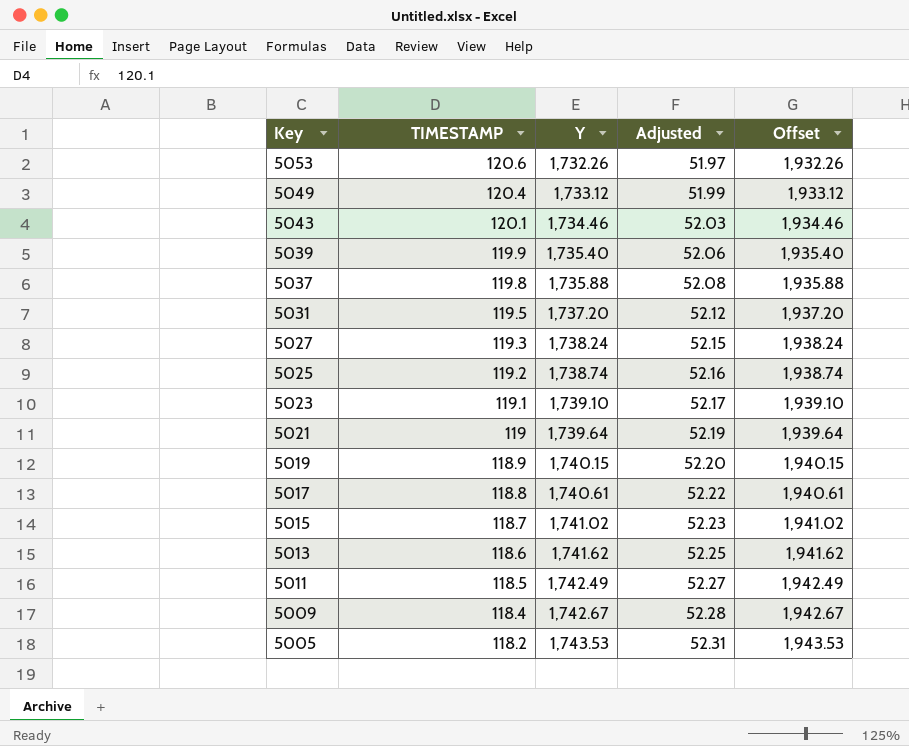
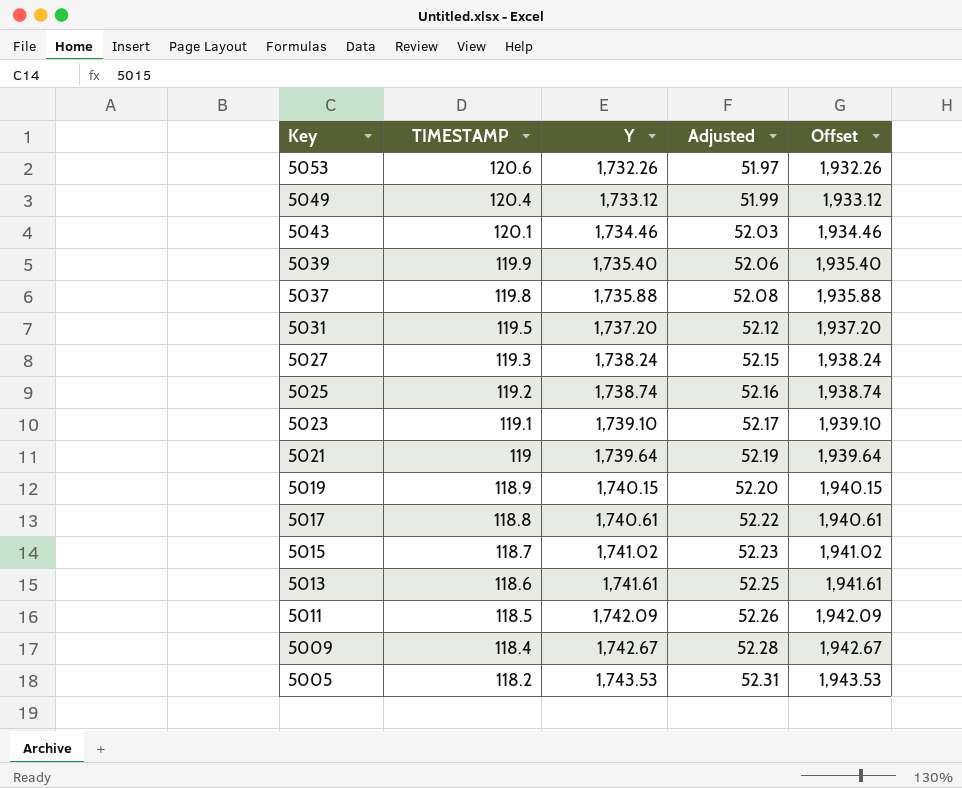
5013 | Y: 1,741.62 -> 1,741.61
5013 | Offset: 1,941.62 -> 1,941.61
5011 | Y: 1,742.49 -> 1,742.09
5011 | Adjusted: 52.27 -> 52.26
5011 | Offset: 1,942.49 -> 1,942.09

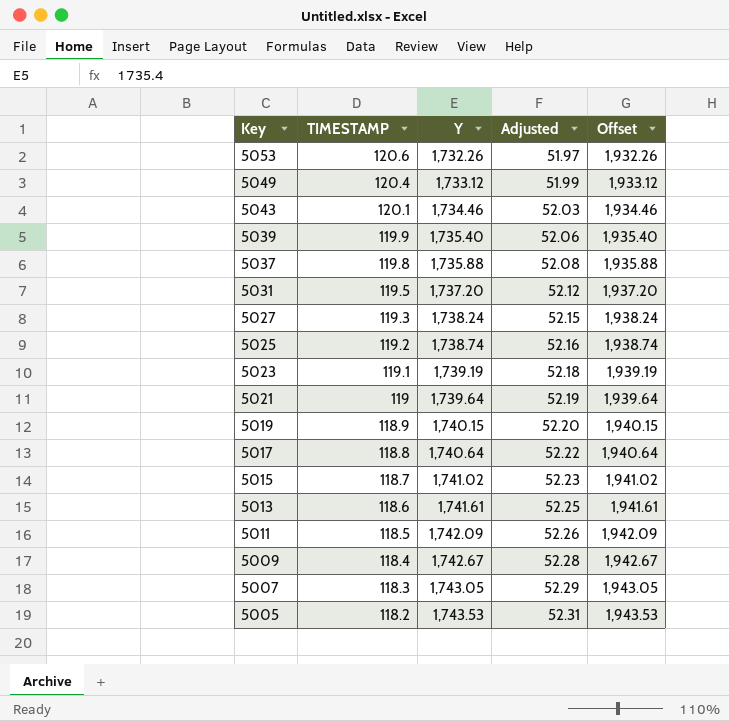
5023 | Y: 1,739.10 -> 1,739.19
5023 | Adjusted: 52.17 -> 52.18
5023 | Offset: 1,939.10 -> 1,939.19
5017 | Y: 1,740.61 -> 1,740.64
5017 | Offset: 1,940.61 -> 1,940.64
row 5007: none -> 118.3 | 1,743.05 | 52.29 | 1,943.05

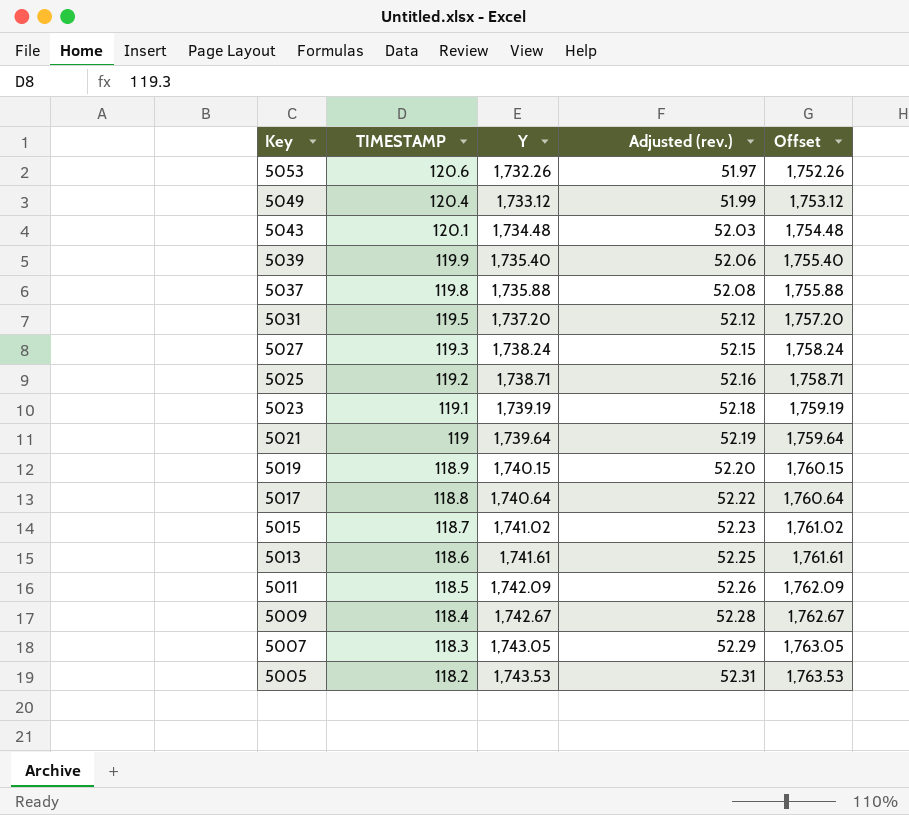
column name: Adjusted -> Adjusted (rev.)
column Offset | formula: [Y] + 200 -> [Y] + 20
5043 | Y: 1,734.46 -> 1,734.48
5025 | Y: 1,738.74 -> 1,738.71

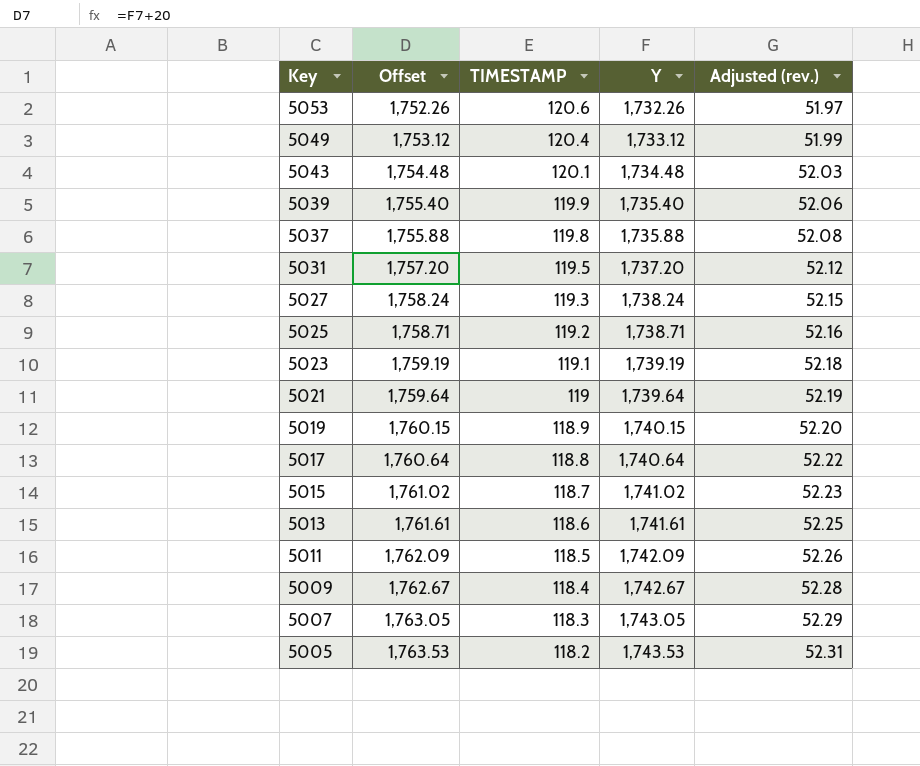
column Offset | position: 5 -> 2

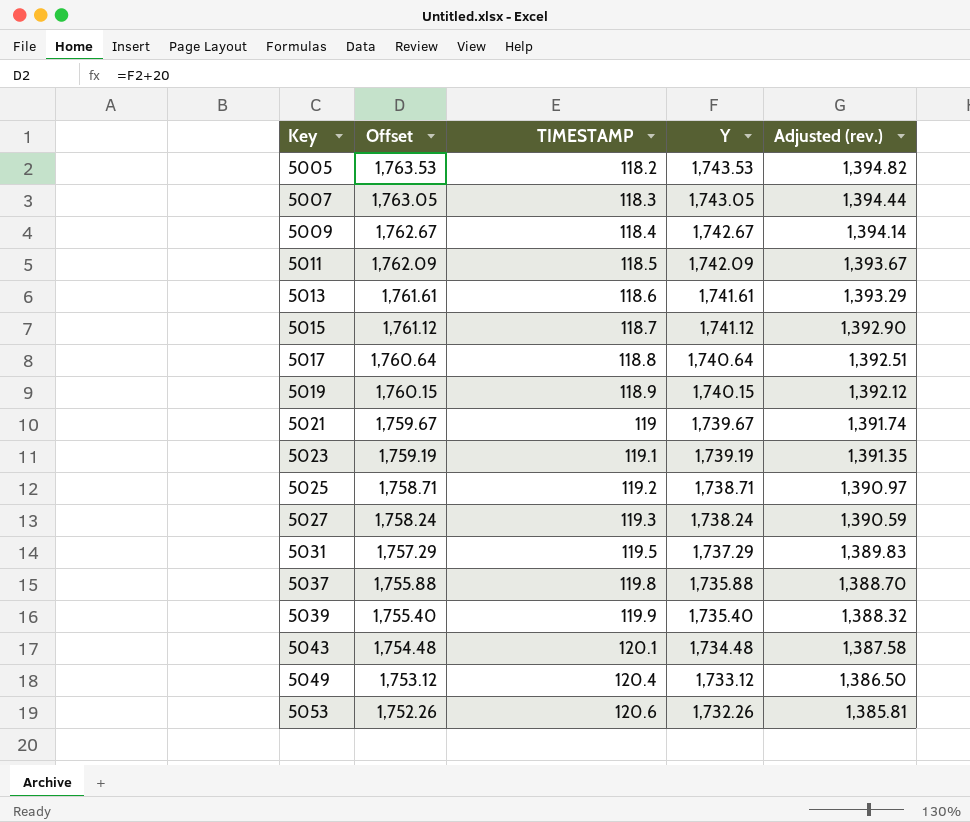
row order: Key descending -> Key ascending
column Adjusted (rev.) | formula: [Y] * 0.03 -> [Y] * 0.8
5015 | Offset: 1,761.02 -> 1,761.12
5015 | Y: 1,741.02 -> 1,741.12
5021 | Offset: 1,759.64 -> 1,759.67
5021 | Y: 1,739.64 -> 1,739.67
5031 | Offset: 1,757.20 -> 1,757.29
5031 | Y: 1,737.20 -> 1,737.29

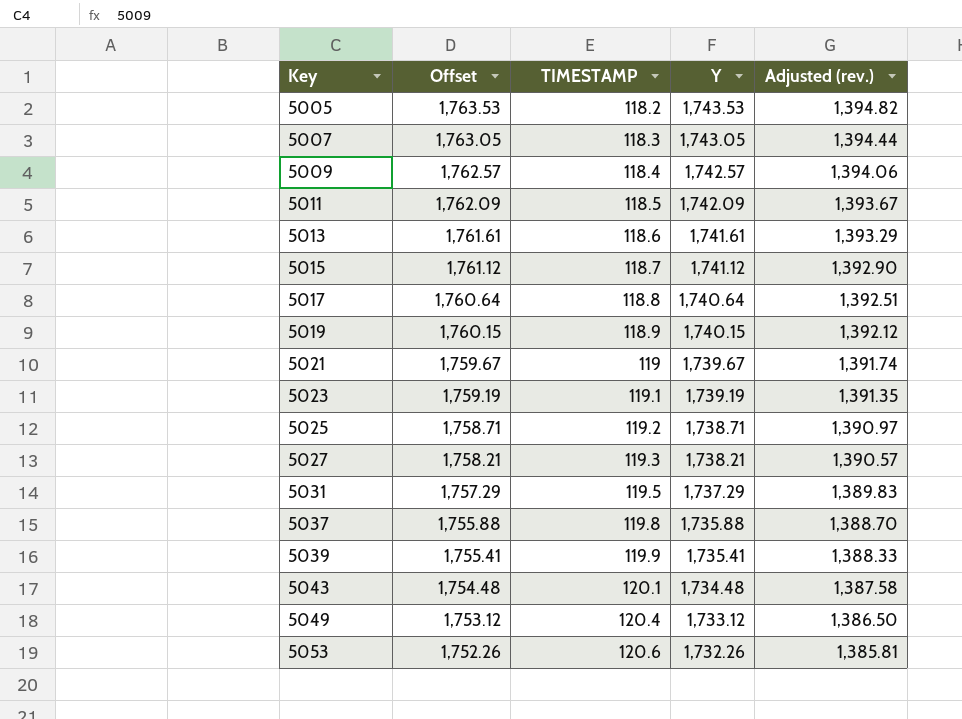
5009 | Offset: 1,762.67 -> 1,762.57
5009 | Y: 1,742.67 -> 1,742.57
5009 | Adjusted (rev.): 1,394.14 -> 1,394.06
5027 | Offset: 1,758.24 -> 1,758.21
5027 | Y: 1,738.24 -> 1,738.21
5027 | Adjusted (rev.): 1,390.59 -> 1,390.57
5039 | Offset: 1,755.40 -> 1,755.41
5039 | Y: 1,735.40 -> 1,735.41
5039 | Adjusted (rev.): 1,388.32 -> 1,388.33

